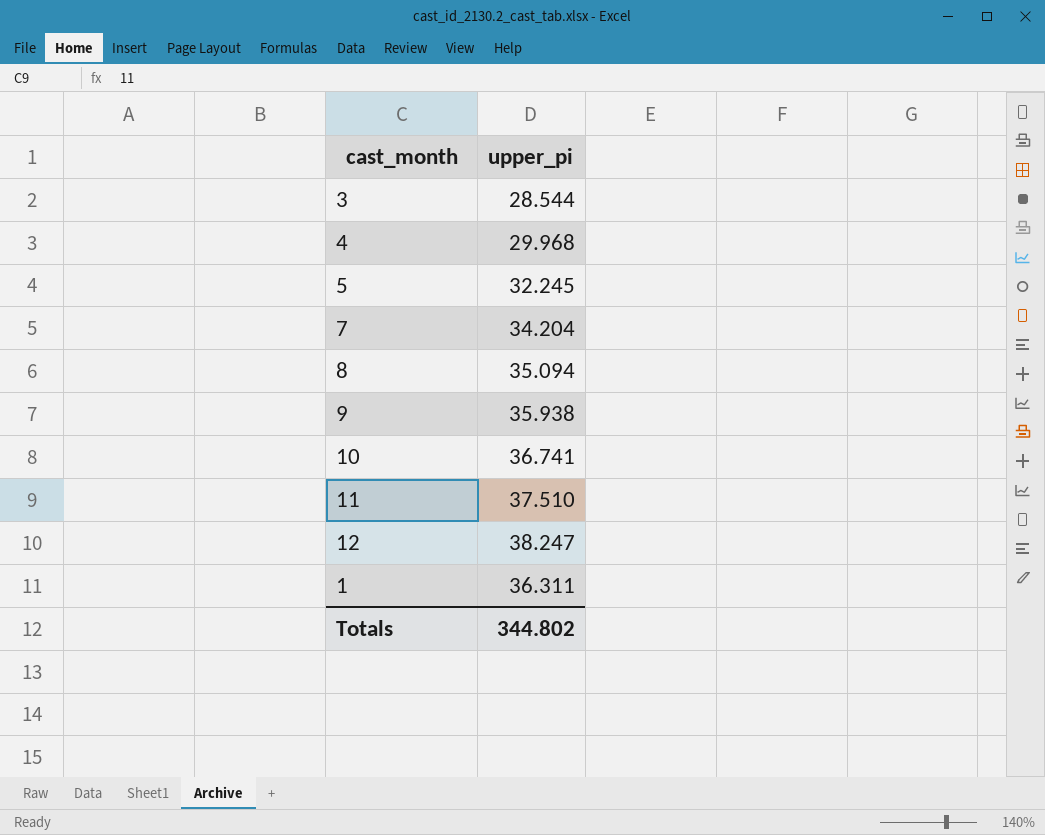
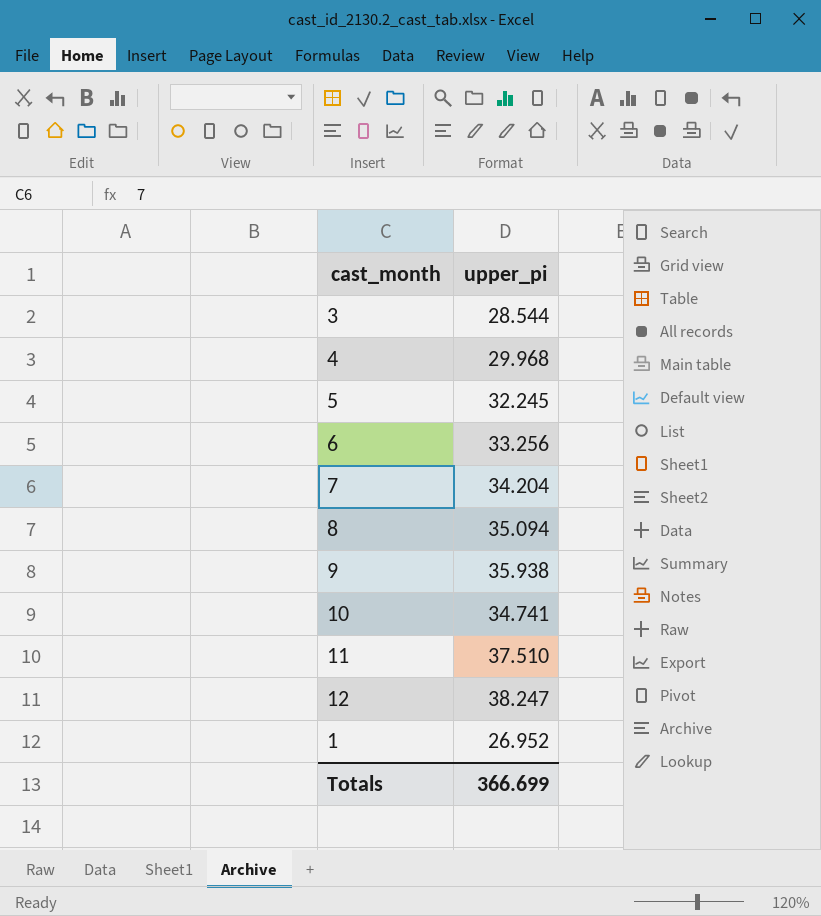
row 6: none -> 33.256
10 | upper_pi: 36.741 -> 34.741
1 | upper_pi: 36.311 -> 26.952
Totals | upper_pi: 344.802 -> 366.699

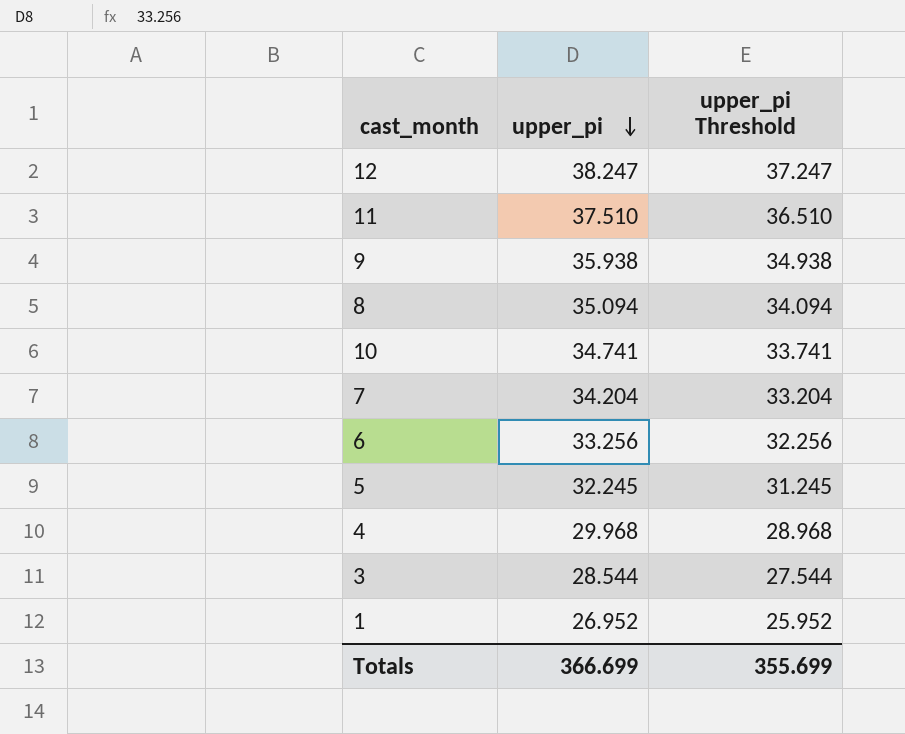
row order: none -> upper_pi descending
column upper_pi Threshold | formula: none -> [upper_pi] - 1

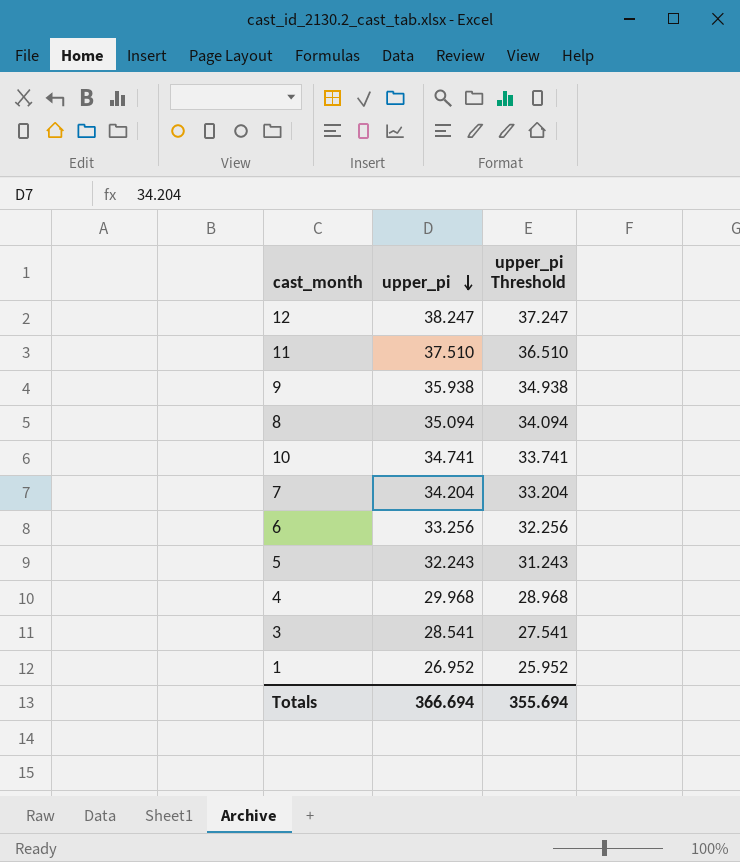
5 | upper_pi: 32.245 -> 32.243
5 | upper_pi Threshold: 31.245 -> 31.243
3 | upper_pi: 28.544 -> 28.541
3 | upper_pi Threshold: 27.544 -> 27.541
Totals | upper_pi: 366.699 -> 366.694
Totals | upper_pi Threshold: 355.699 -> 355.694

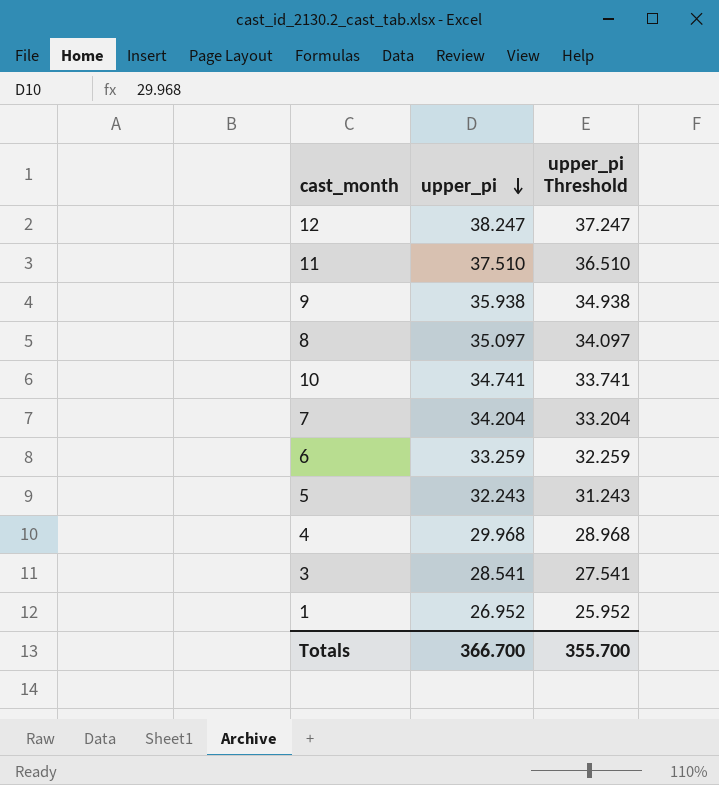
8 | upper_pi: 35.094 -> 35.097
8 | upper_pi Threshold: 34.094 -> 34.097
6 | upper_pi: 33.256 -> 33.259
6 | upper_pi Threshold: 32.256 -> 32.259
Totals | upper_pi: 366.694 -> 366.700
Totals | upper_pi Threshold: 355.694 -> 355.700

